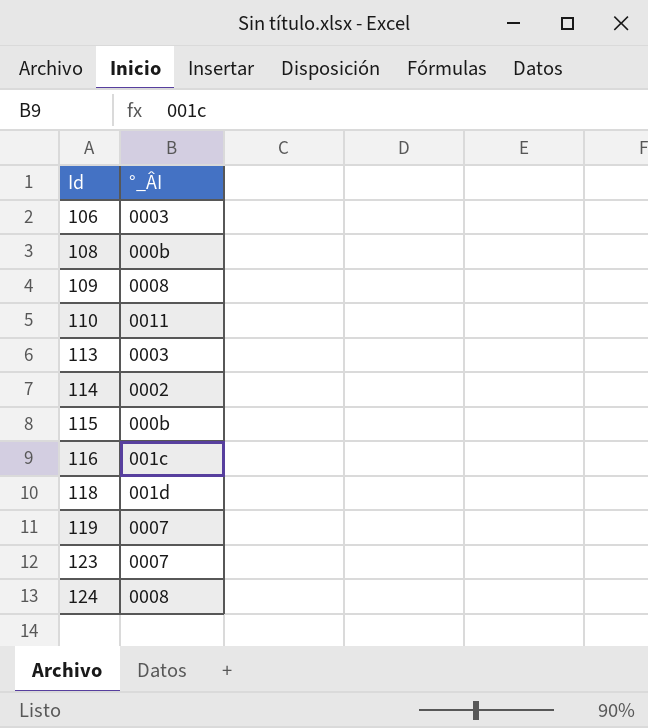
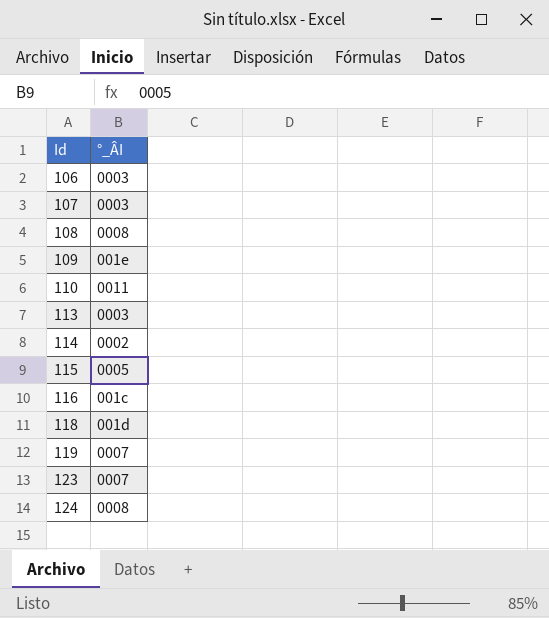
row 107: none -> 0003
108 | °_ÂI: 000b -> 0008
109 | °_ÂI: 0008 -> 001e
115 | °_ÂI: 000b -> 0005

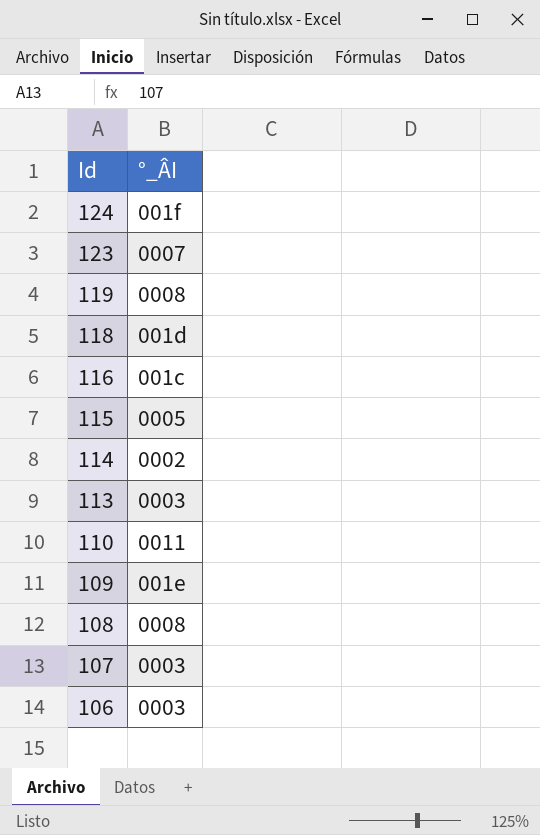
row order: Id ascending -> Id descending
124 | °_ÂI: 0008 -> 001f
119 | °_ÂI: 0007 -> 0008

